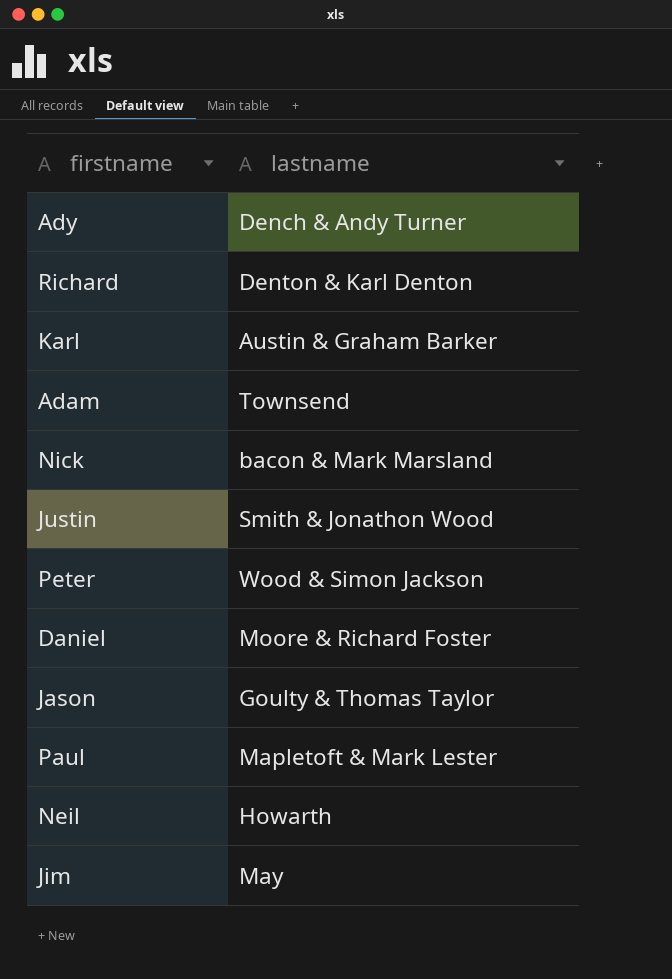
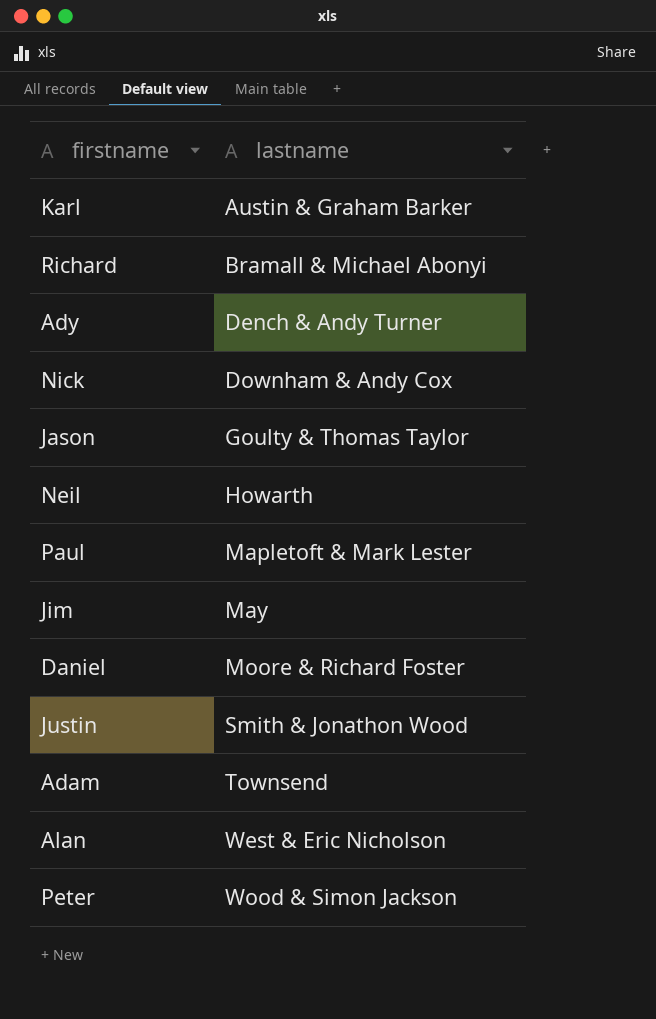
row order: none -> lastname ascending
Richard | lastname: Denton & Karl Denton -> Bramall & Michael Abonyi
Nick | lastname: bacon & Mark Marsland -> Downham & Andy Cox
row Alan: none -> West & Eric Nicholson

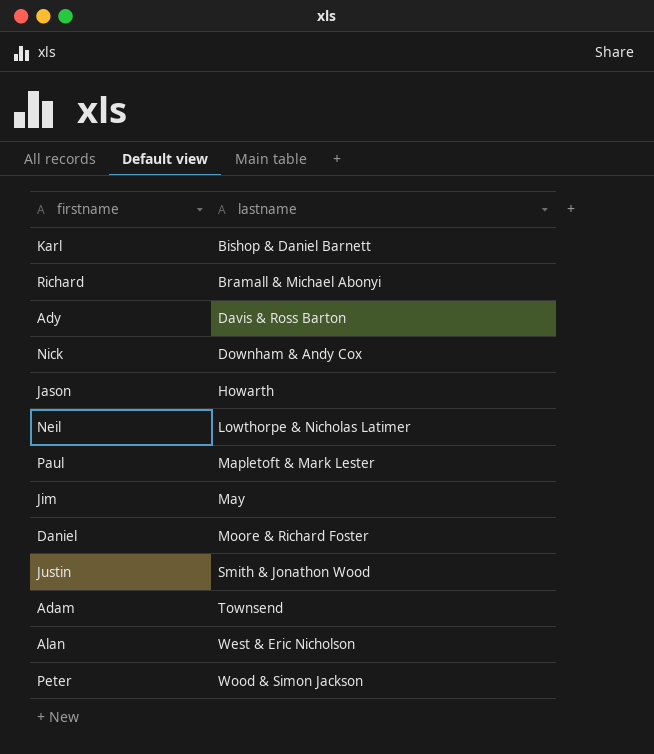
Karl | lastname: Austin & Graham Barker -> Bishop & Daniel Barnett
Ady | lastname: Dench & Andy Turner -> Davis & Ross Barton
Jason | lastname: Goulty & Thomas Taylor -> Howarth
Neil | lastname: Howarth -> Lowthorpe & Nicholas Latimer

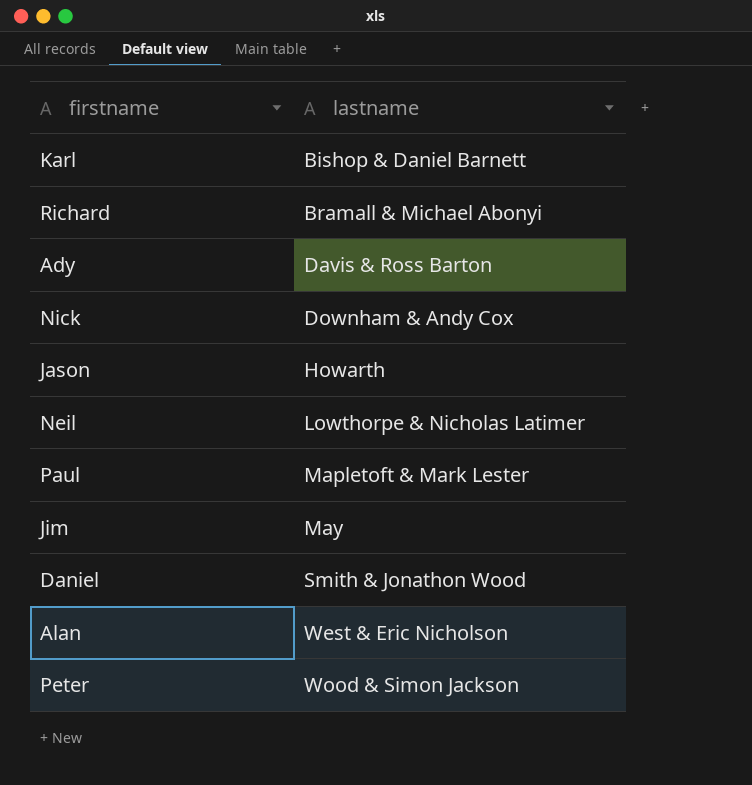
row Justin: Smith & Jonathon Wood -> none
row Adam: Townsend -> none
Daniel | lastname: Moore & Richard Foster -> Smith & Jonathon Wood

